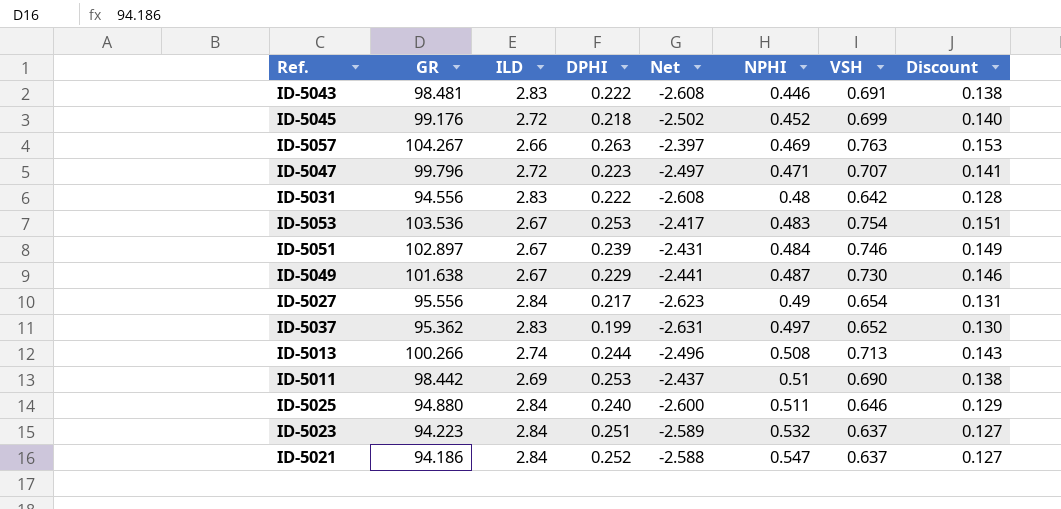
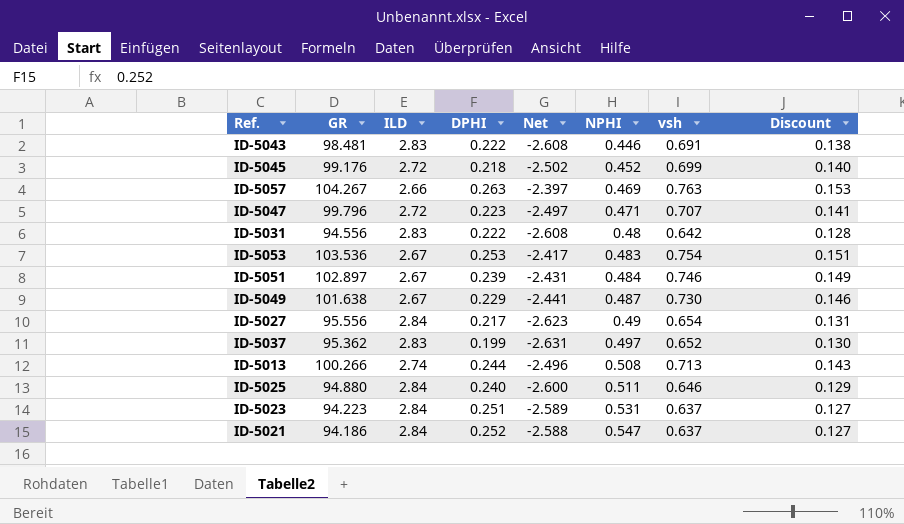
column name: VSH -> vsh
row ID-5011: 98.442 | 2.69 | 0.253 | -2.437 | 0.51 | 0.690 | 0.138 -> none
ID-5023 | NPHI: 0.532 -> 0.531

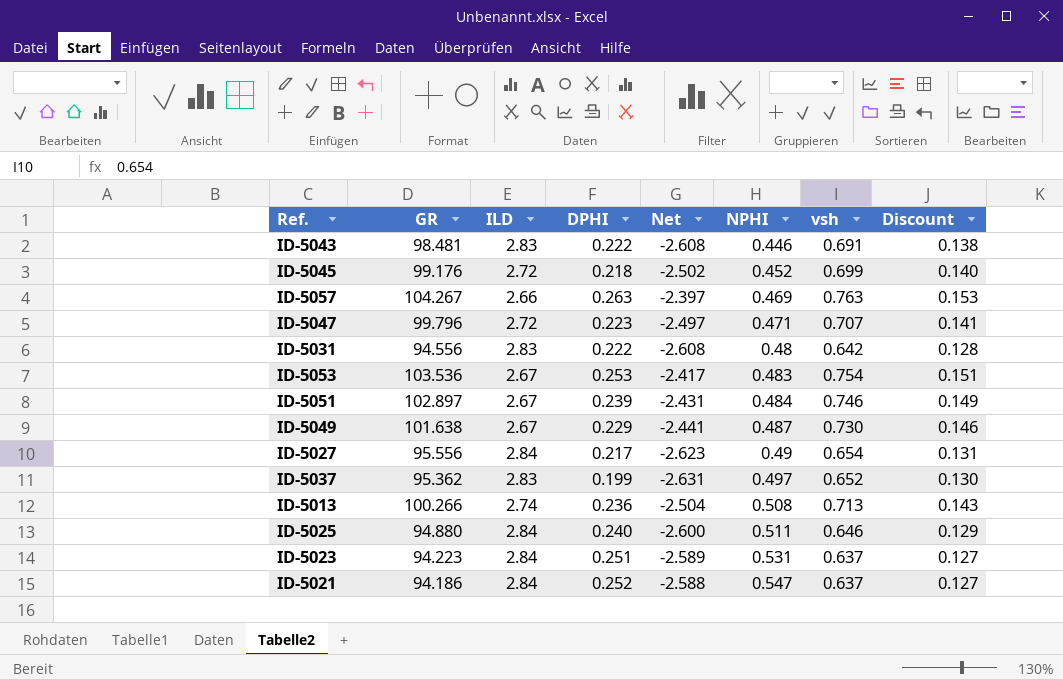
ID-5013 | DPHI: 0.244 -> 0.236
ID-5013 | Net: -2.496 -> -2.504

